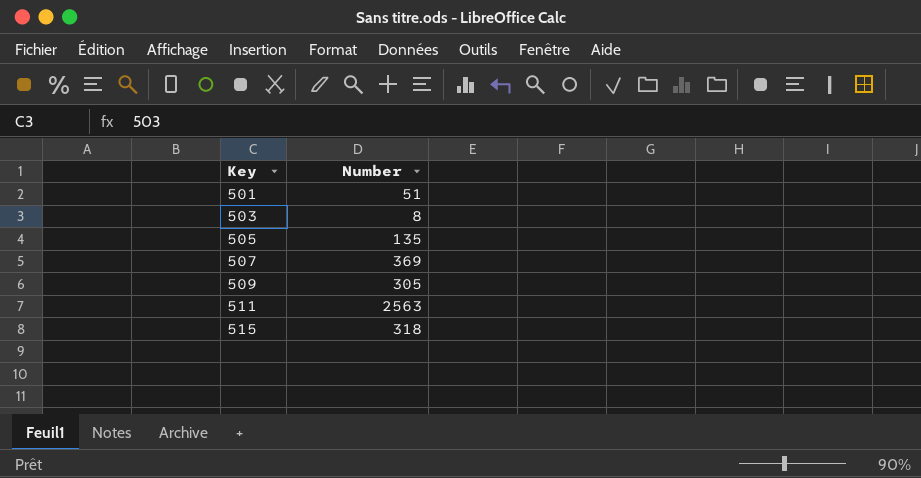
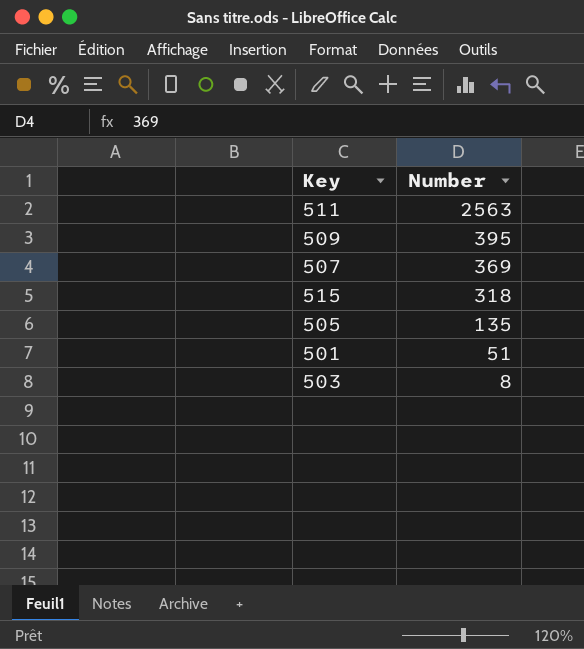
row order: Key ascending -> Number descending
509 | Number: 305 -> 395

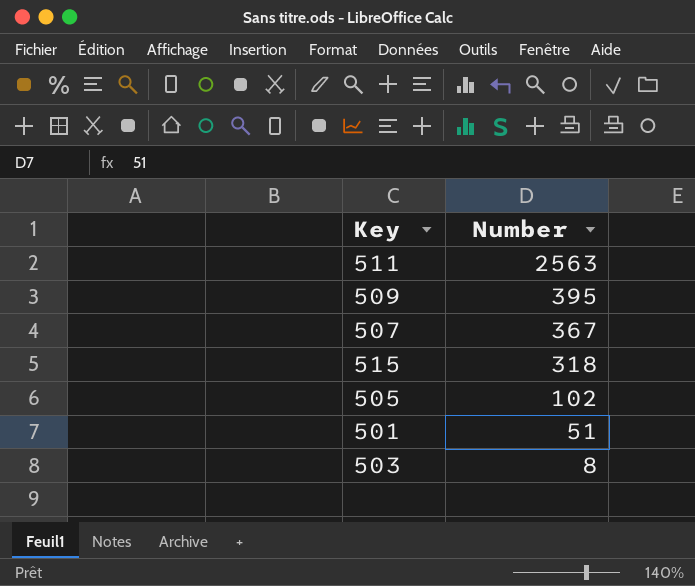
507 | Number: 369 -> 367
505 | Number: 135 -> 102

